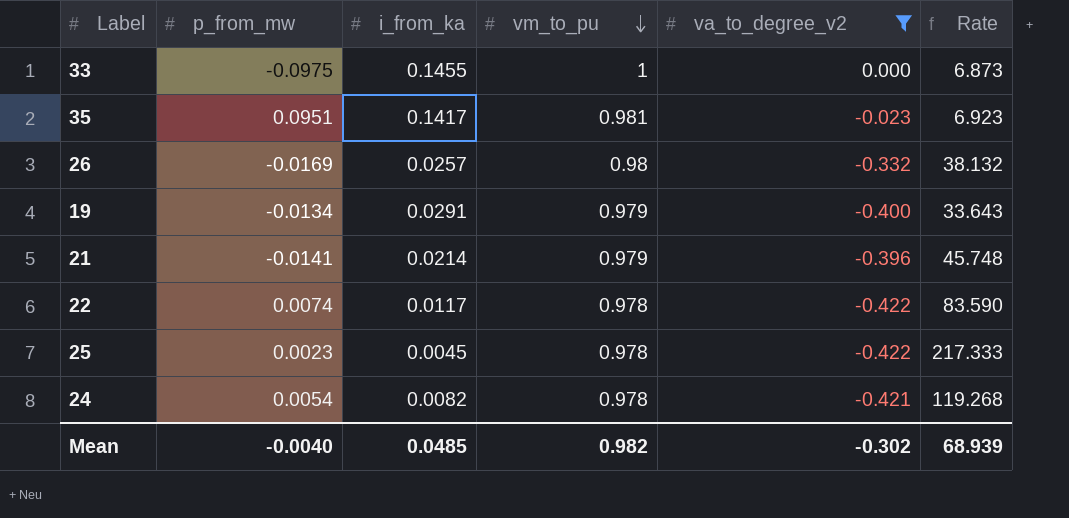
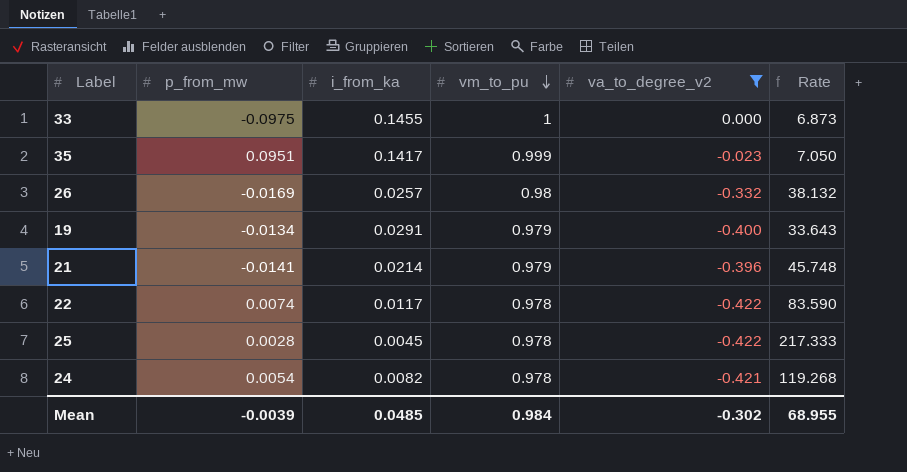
35 | vm_to_pu: 0.981 -> 0.999
35 | Rate: 6.923 -> 7.050
25 | p_from_mw: 0.0023 -> 0.0028
Mean | p_from_mw: -0.0040 -> -0.0039
Mean | vm_to_pu: 0.982 -> 0.984
Mean | Rate: 68.939 -> 68.955

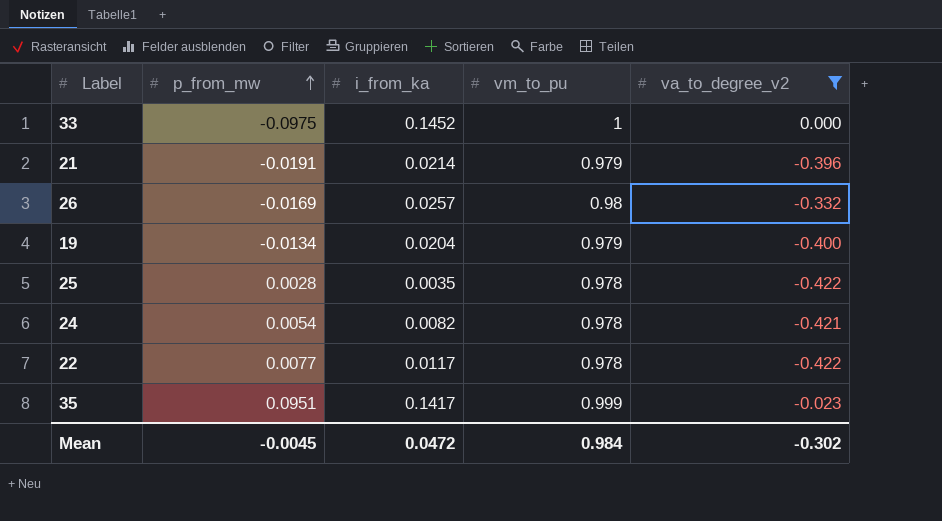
row order: vm_to_pu descending -> p_from_mw ascending
column Rate | formula: [vm_to_pu] / [i_from_ka] -> none
33 | i_from_ka: 0.1455 -> 0.1452
21 | p_from_mw: -0.0141 -> -0.0191
19 | i_from_ka: 0.0291 -> 0.0204
25 | i_from_ka: 0.0045 -> 0.0035
22 | p_from_mw: 0.0074 -> 0.0077
Mean | p_from_mw: -0.0039 -> -0.0045
Mean | i_from_ka: 0.0485 -> 0.0472

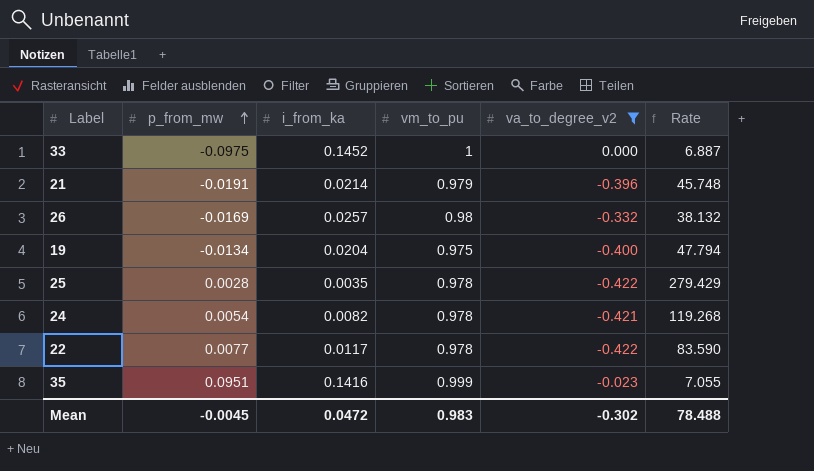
column Rate | formula: none -> [vm_to_pu] / [i_from_ka]
19 | vm_to_pu: 0.979 -> 0.975
35 | i_from_ka: 0.1417 -> 0.1416
Mean | vm_to_pu: 0.984 -> 0.983

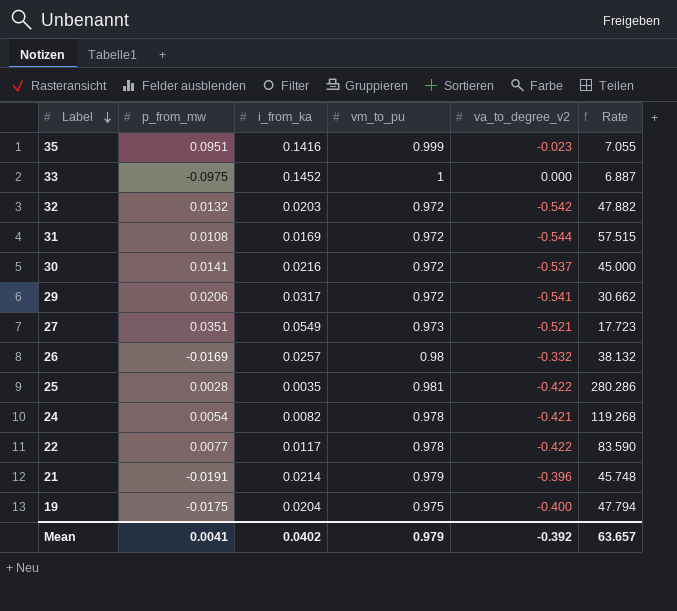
filter: va_to_degree_v2 >= -0.422 -> none
row order: p_from_mw ascending -> Label descending
25 | vm_to_pu: 0.978 -> 0.981
25 | Rate: 279.429 -> 280.286
19 | p_from_mw: -0.0134 -> -0.0175
Mean | p_from_mw: -0.0045 -> 0.0041
Mean | i_from_ka: 0.0472 -> 0.0402
Mean | vm_to_pu: 0.983 -> 0.979
Mean | va_to_degree_v2: -0.302 -> -0.392
Mean | Rate: 78.488 -> 63.657

